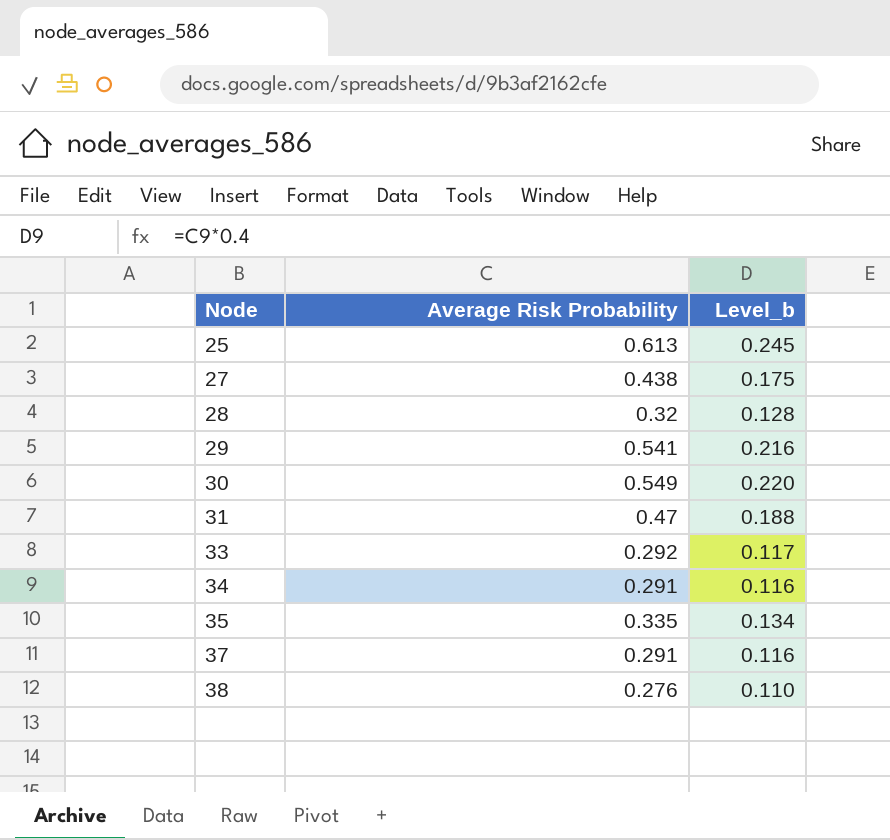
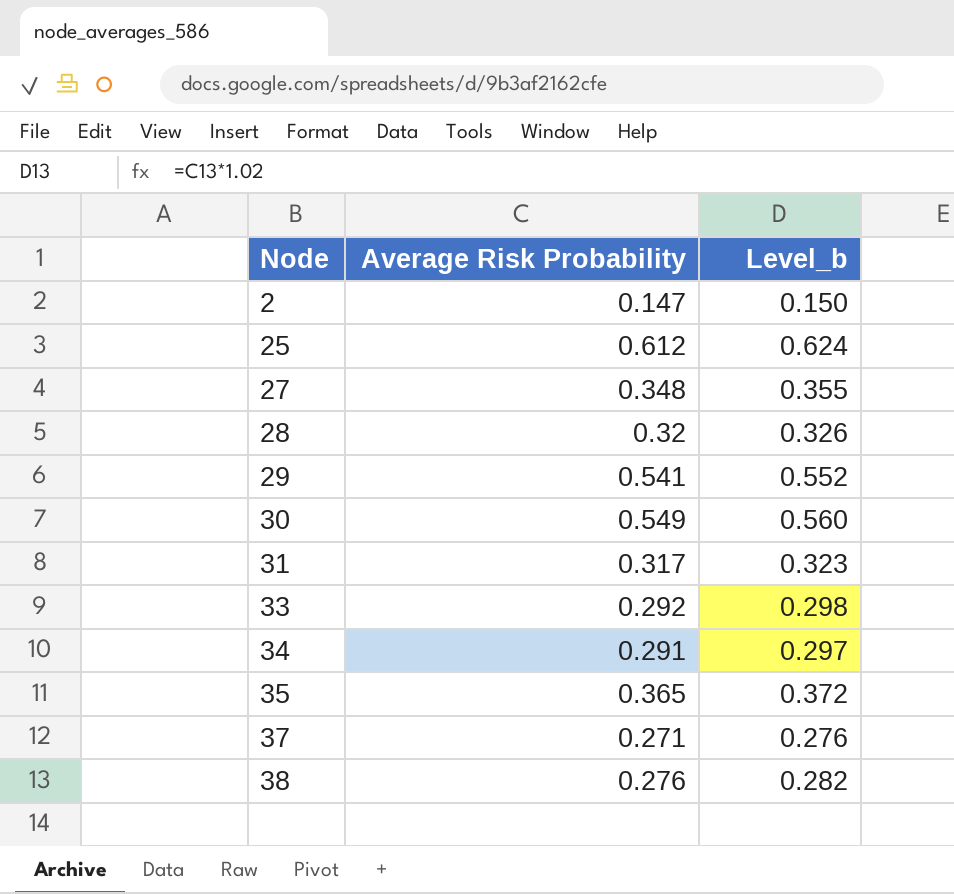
column Level_b | formula: [Average Risk Probability] * 0.4 -> [Average Risk Probability] * 1.02
row 2: none -> 0.147 | 0.150
25 | Average Risk Probability: 0.613 -> 0.612
27 | Average Risk Probability: 0.438 -> 0.348
31 | Average Risk Probability: 0.47 -> 0.317
35 | Average Risk Probability: 0.335 -> 0.365
37 | Average Risk Probability: 0.291 -> 0.271

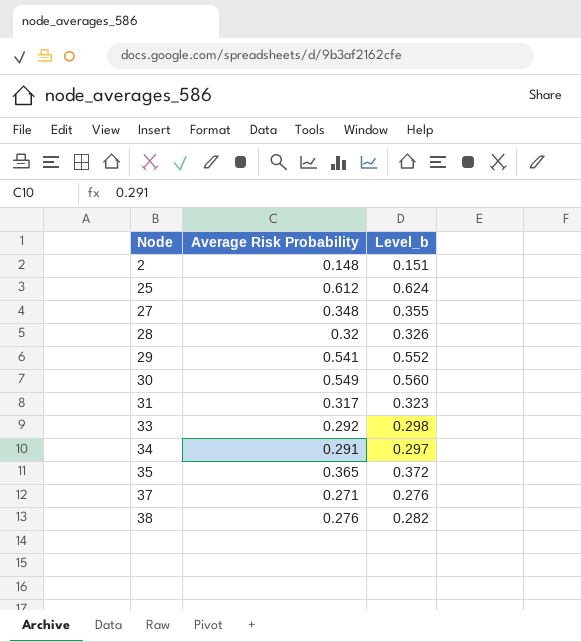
2 | Average Risk Probability: 0.147 -> 0.148
2 | Level_b: 0.150 -> 0.151

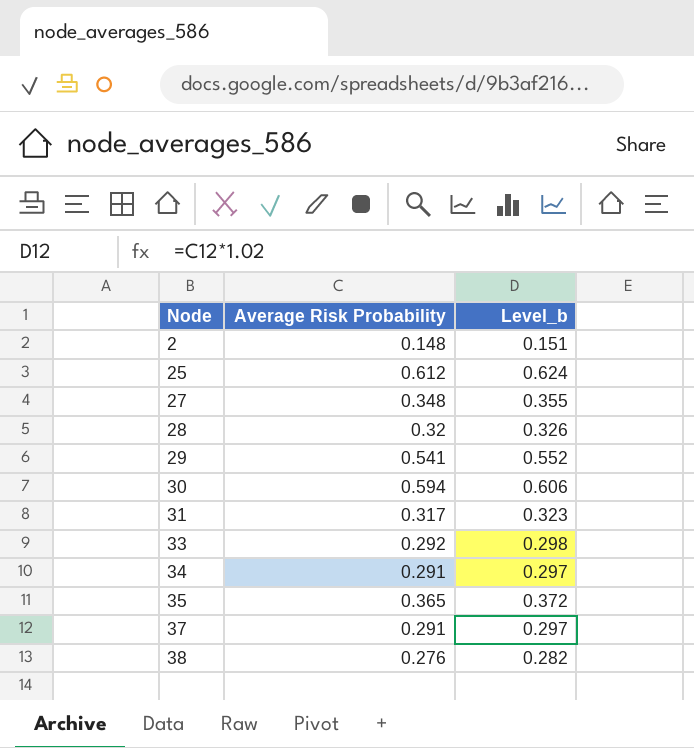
30 | Average Risk Probability: 0.549 -> 0.594
30 | Level_b: 0.560 -> 0.606
37 | Average Risk Probability: 0.271 -> 0.291
37 | Level_b: 0.276 -> 0.297

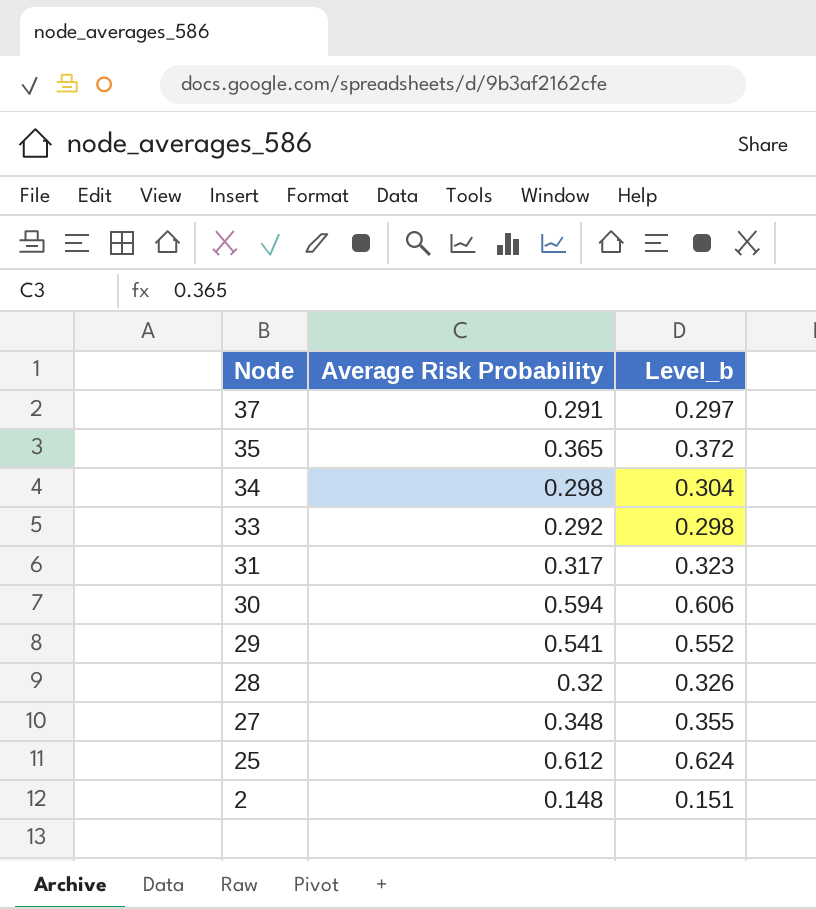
row order: Node ascending -> Node descending
row 38: 0.276 | 0.282 -> none
34 | Average Risk Probability: 0.291 -> 0.298
34 | Level_b: 0.297 -> 0.304

